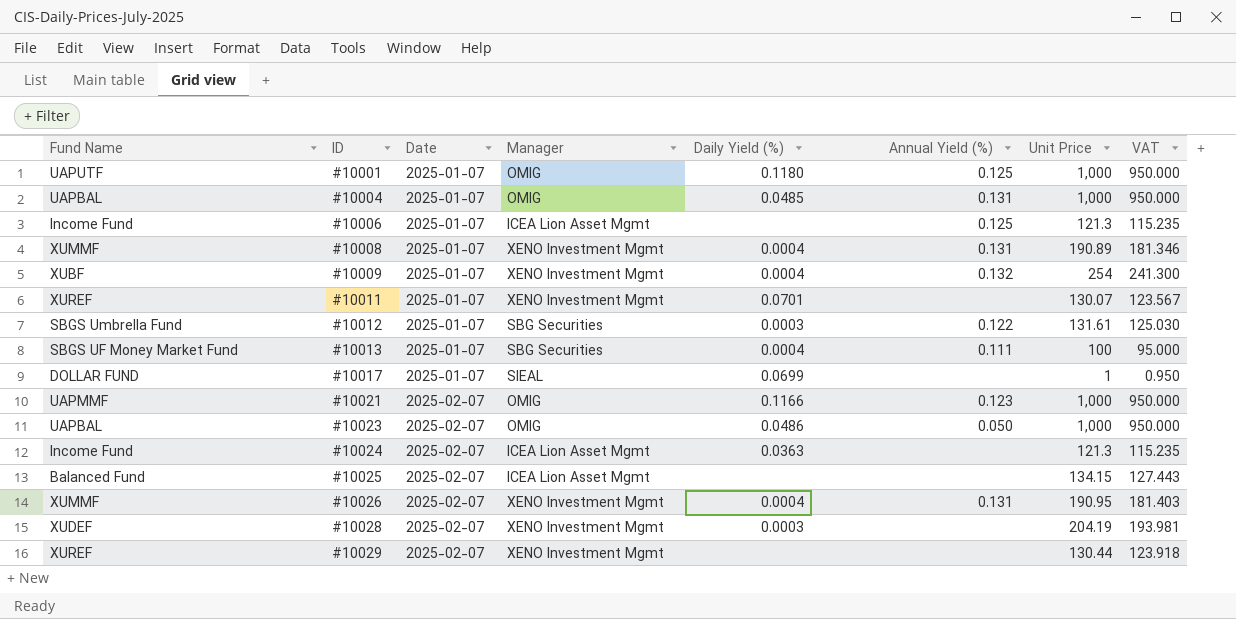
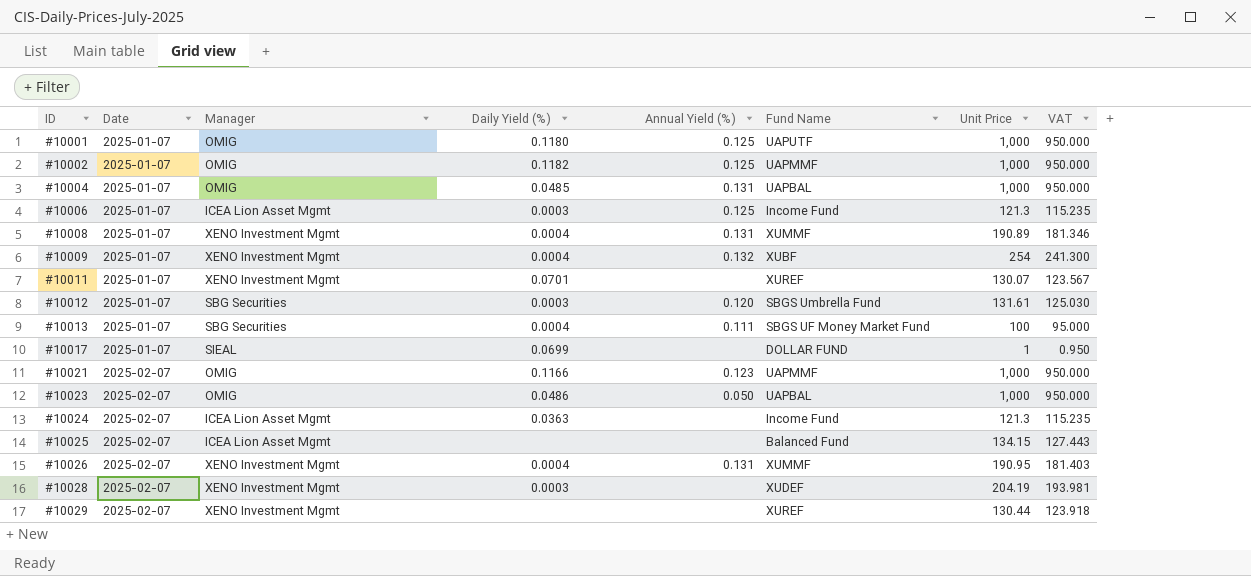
column Fund Name | position: 1 -> 6
row #10002: none -> 2025-01-07 | OMIG | 0.1182 | 0.125 | UAPMMF | 1,000 | 950.000
#10006 | Daily Yield (%): none -> 0.0003
#10012 | Annual Yield (%): 0.122 -> 0.120

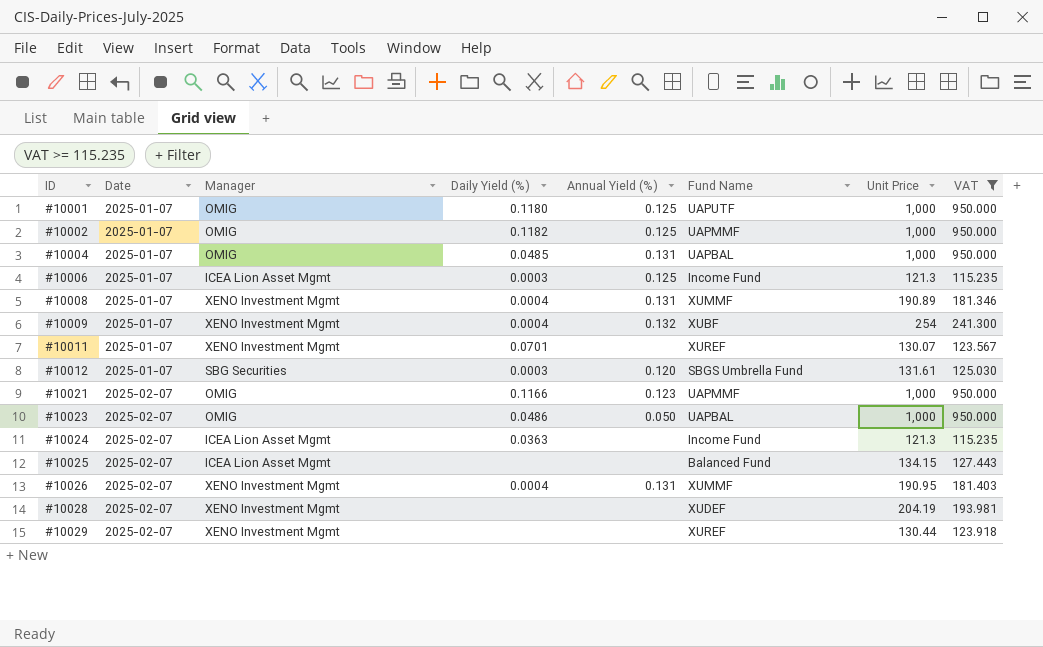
filter: none -> VAT >= 115.235
#10028 | Daily Yield (%): 0.0003 -> none

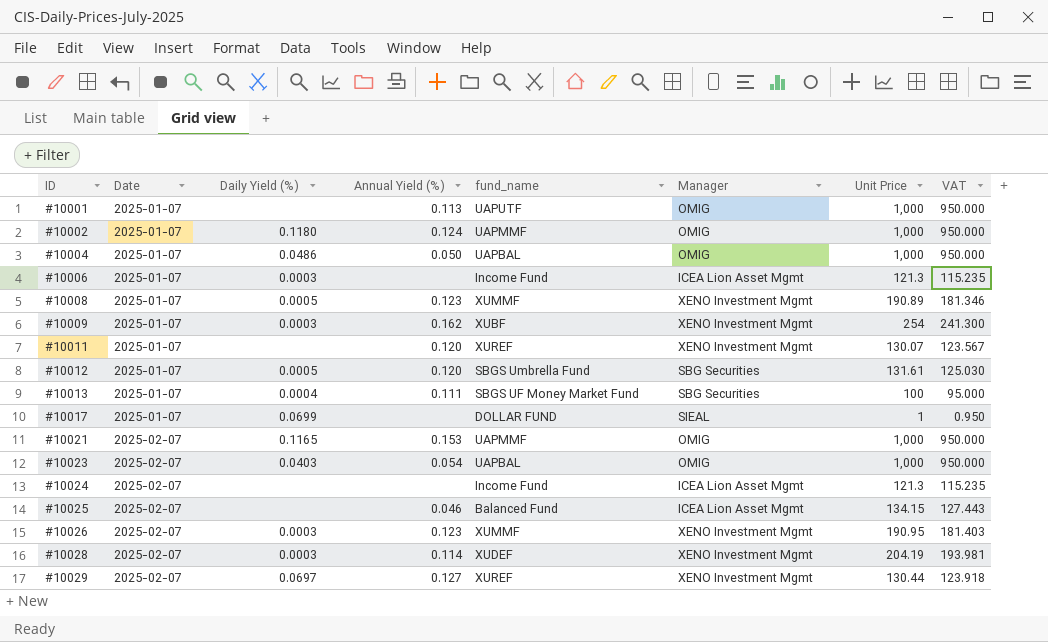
filter: VAT >= 115.235 -> none
column name: Fund Name -> fund_name
column Manager | position: 3 -> 6
#10001 | Daily Yield (%): 0.1180 -> none
#10001 | Annual Yield (%): 0.125 -> 0.113
#10002 | Daily Yield (%): 0.1182 -> 0.1180
#10002 | Annual Yield (%): 0.125 -> 0.124
#10004 | Daily Yield (%): 0.0485 -> 0.0486
#10004 | Annual Yield (%): 0.131 -> 0.050
#10006 | Annual Yield (%): 0.125 -> none
#10008 | Daily Yield (%): 0.0004 -> 0.0005
#10008 | Annual Yield (%): 0.131 -> 0.123
#10009 | Daily Yield (%): 0.0004 -> 0.0003
#10009 | Annual Yield (%): 0.132 -> 0.162
#10011 | Daily Yield (%): 0.0701 -> none
#10011 | Annual Yield (%): none -> 0.120
#10012 | Daily Yield (%): 0.0003 -> 0.0005
#10021 | Daily Yield (%): 0.1166 -> 0.1165
#10021 | Annual Yield (%): 0.123 -> 0.153
#10023 | Daily Yield (%): 0.0486 -> 0.0403
#10023 | Annual Yield (%): 0.050 -> 0.054
#10024 | Daily Yield (%): 0.0363 -> none
#10025 | Annual Yield (%): none -> 0.046
#10026 | Daily Yield (%): 0.0004 -> 0.0003
#10026 | Annual Yield (%): 0.131 -> 0.123
#10028 | Daily Yield (%): none -> 0.0003
#10028 | Annual Yield (%): none -> 0.114
#10029 | Daily Yield (%): none -> 0.0697
#10029 | Annual Yield (%): none -> 0.127

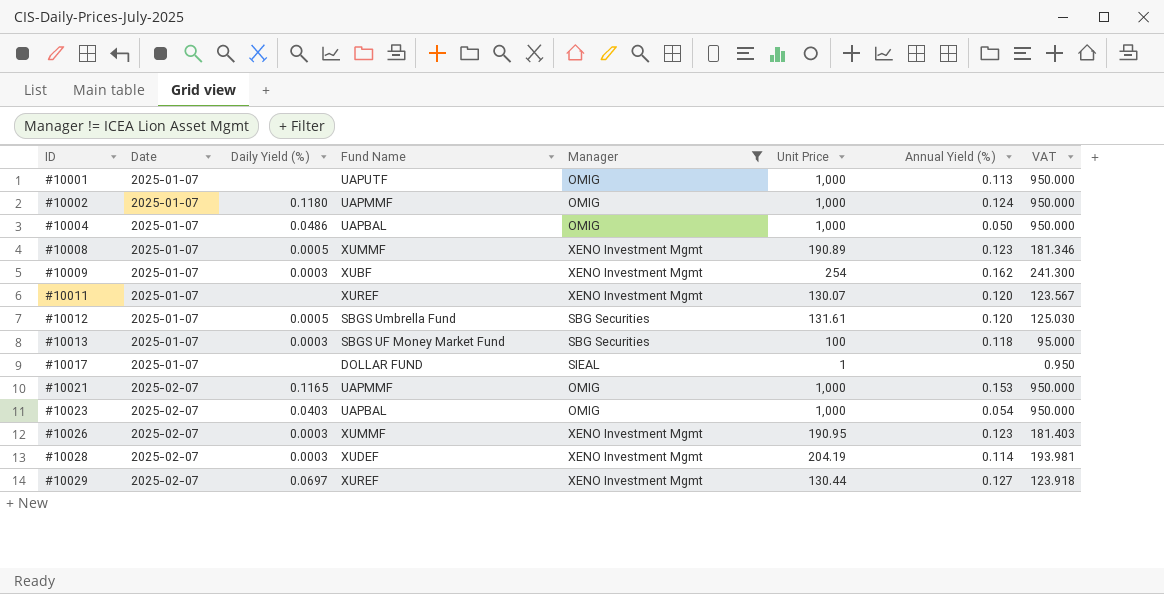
filter: none -> Manager != ICEA Lion Asset Mgmt
column name: fund_name -> Fund Name
column Annual Yield (%) | position: 4 -> 7
#10013 | Daily Yield (%): 0.0004 -> 0.0003
#10013 | Annual Yield (%): 0.111 -> 0.118
#10017 | Daily Yield (%): 0.0699 -> none

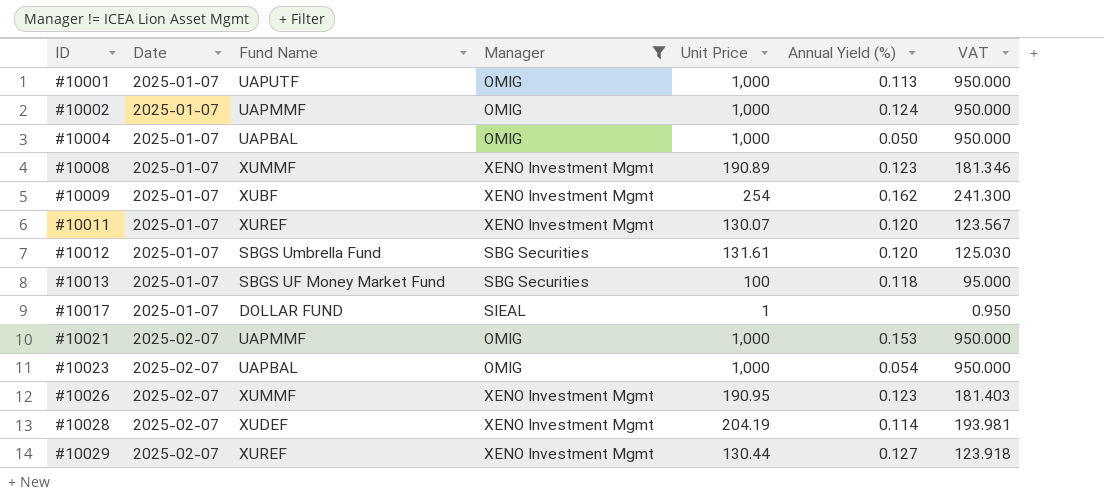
column Daily Yield (%) | position: 3 -> none

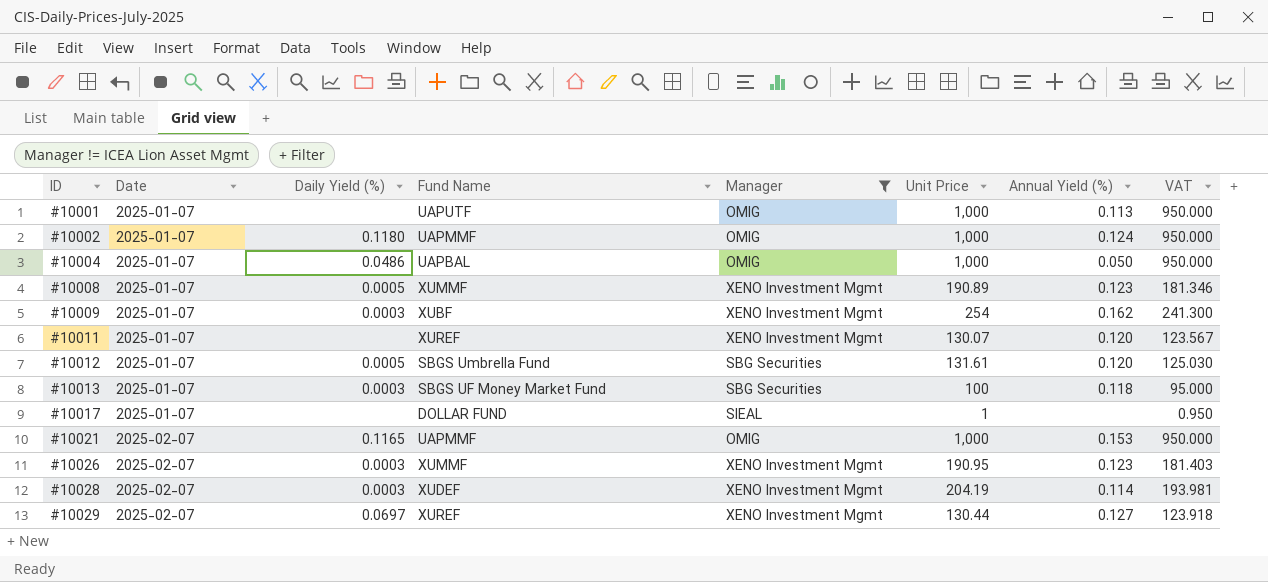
column Daily Yield (%) | position: none -> 3
row #10023: 2025-02-07 | UAPBAL | OMIG | 1,000 | 0.054 | 950.000 -> none

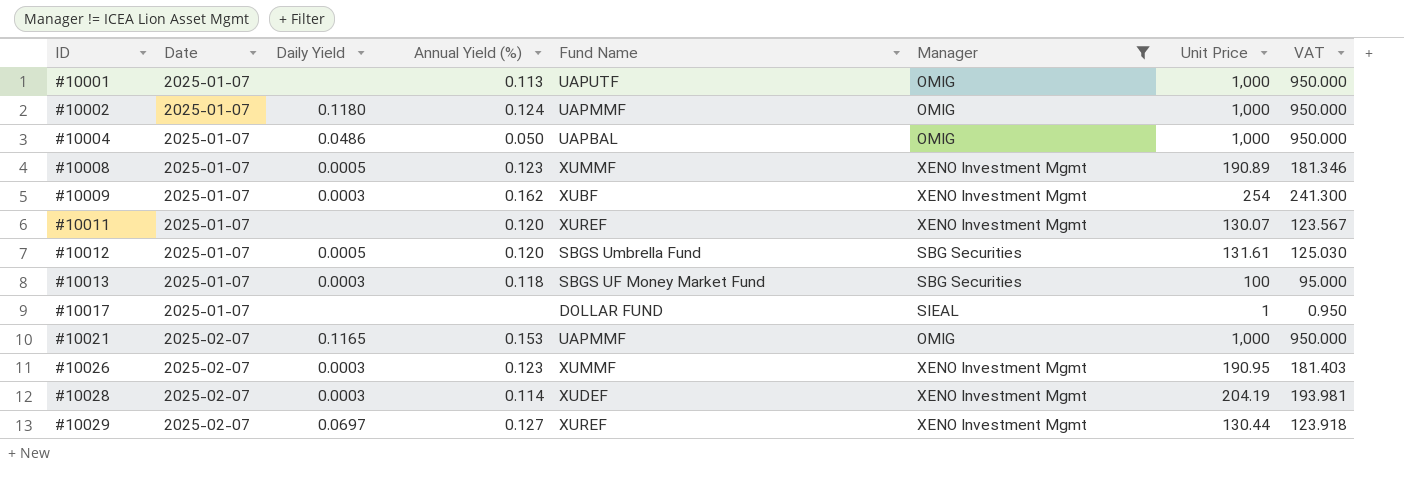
column name: Daily Yield (%) -> Daily Yield
column Annual Yield (%) | position: 7 -> 4

